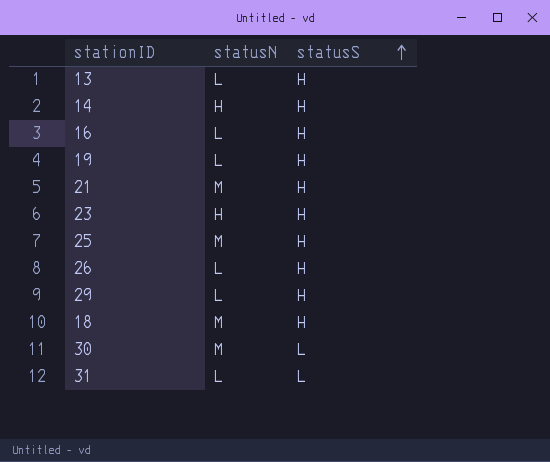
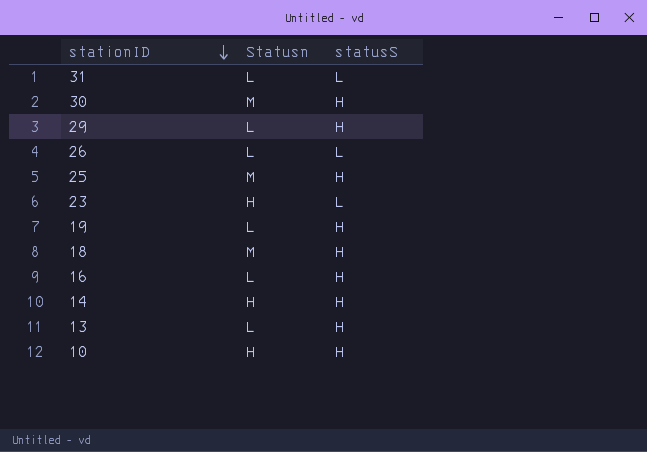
row order: statusS ascending -> stationID descending
column name: statusN -> Statusn
row 21: M | H -> none
30 | statusS: L -> H
26 | statusS: H -> L
23 | statusS: H -> L
row 10: none -> H | H

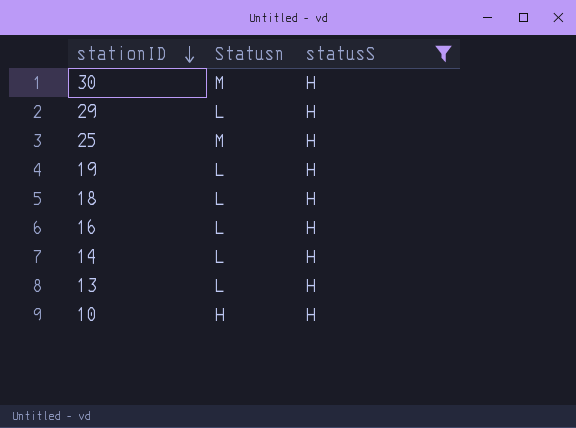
filter: none -> statusS = H
18 | Statusn: M -> L
14 | Statusn: H -> L

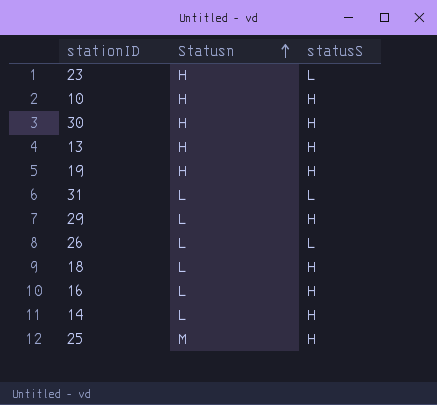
filter: statusS = H -> none
row order: stationID descending -> Statusn ascending
30 | Statusn: M -> H
13 | Statusn: L -> H
19 | Statusn: L -> H

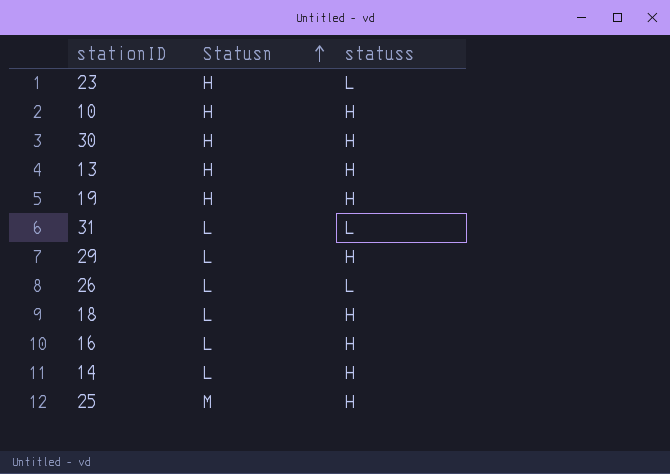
column name: statusS -> statuss

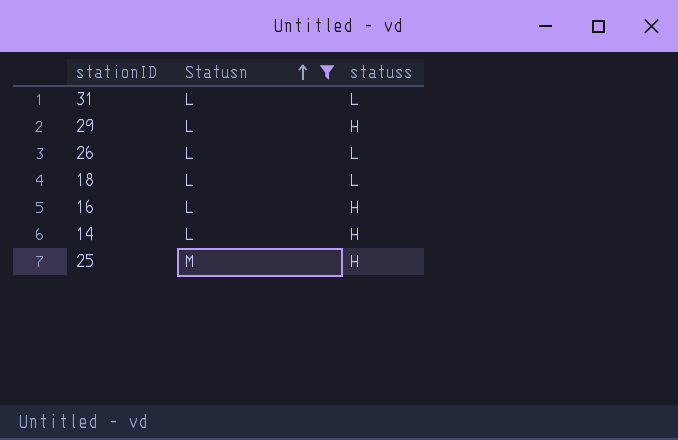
filter: none -> Statusn != H
18 | statuss: H -> L

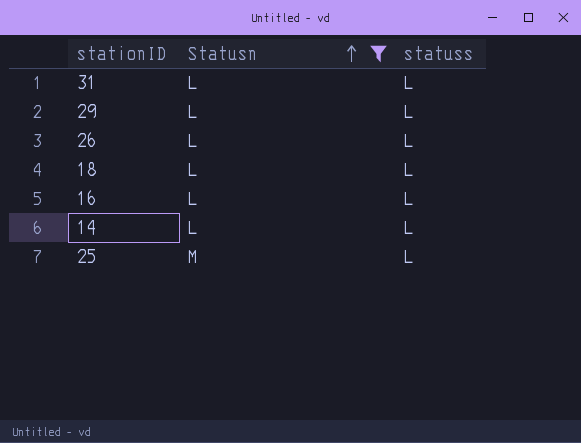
29 | statuss: H -> L
16 | statuss: H -> L
14 | statuss: H -> L
25 | statuss: H -> L

